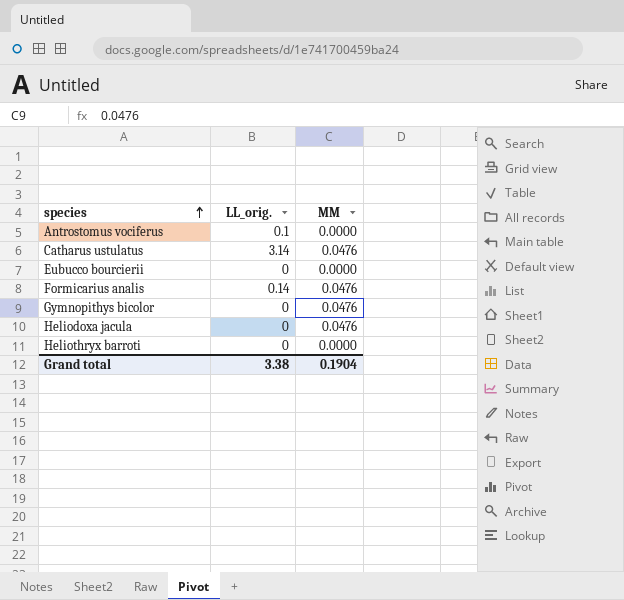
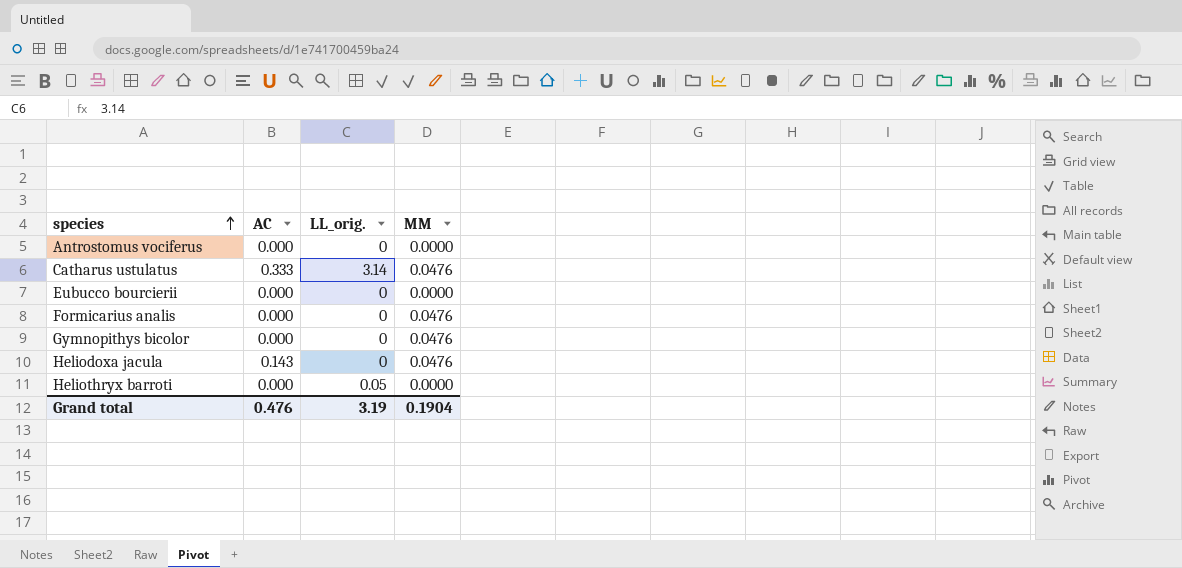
column AC | position: none -> 2
Antrostomus vociferus | LL_orig.: 0.1 -> 0
Formicarius analis | LL_orig.: 0.14 -> 0
Heliothryx barroti | LL_orig.: 0 -> 0.05
Grand total | LL_orig.: 3.38 -> 3.19

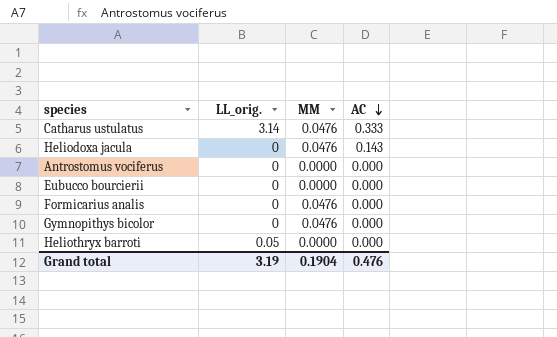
row order: species ascending -> AC descending
column AC | position: 2 -> 4

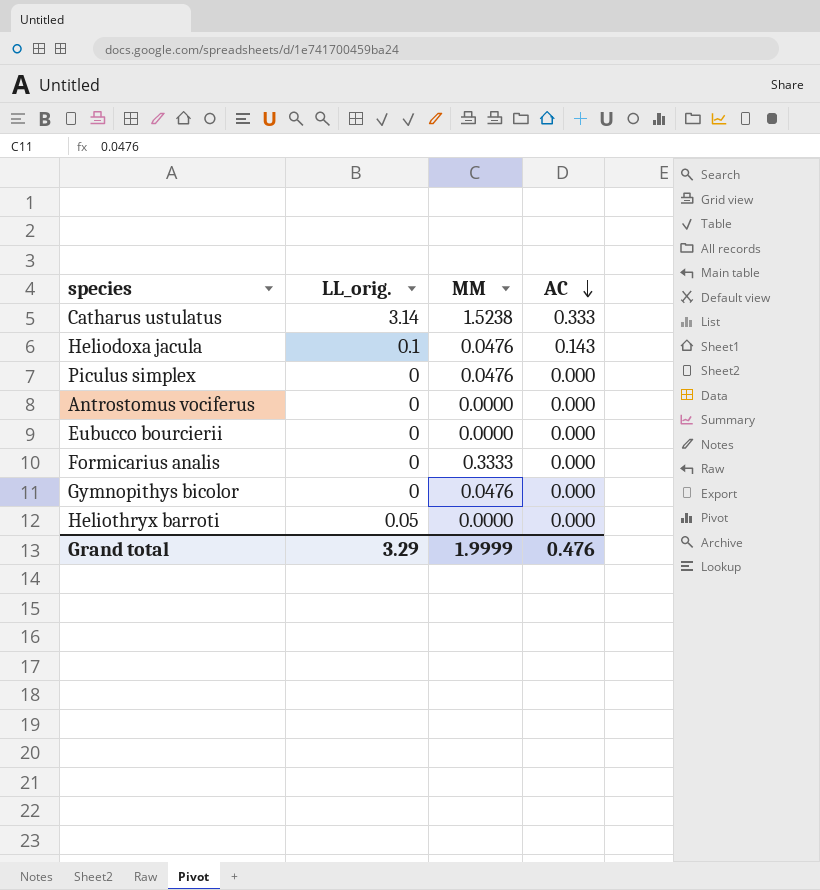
Catharus ustulatus | MM: 0.0476 -> 1.5238
Heliodoxa jacula | LL_orig.: 0 -> 0.1
row Piculus simplex: none -> 0 | 0.0476 | 0.000
Formicarius analis | MM: 0.0476 -> 0.3333
Grand total | LL_orig.: 3.19 -> 3.29
Grand total | MM: 0.1904 -> 1.9999

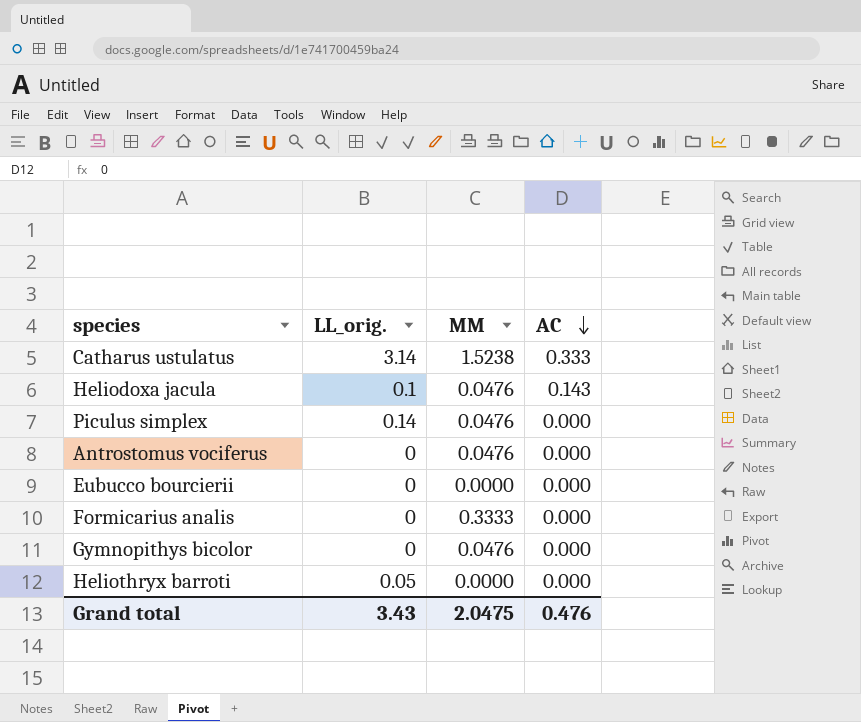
Piculus simplex | LL_orig.: 0 -> 0.14
Antrostomus vociferus | MM: 0.0000 -> 0.0476
Grand total | LL_orig.: 3.29 -> 3.43
Grand total | MM: 1.9999 -> 2.0475

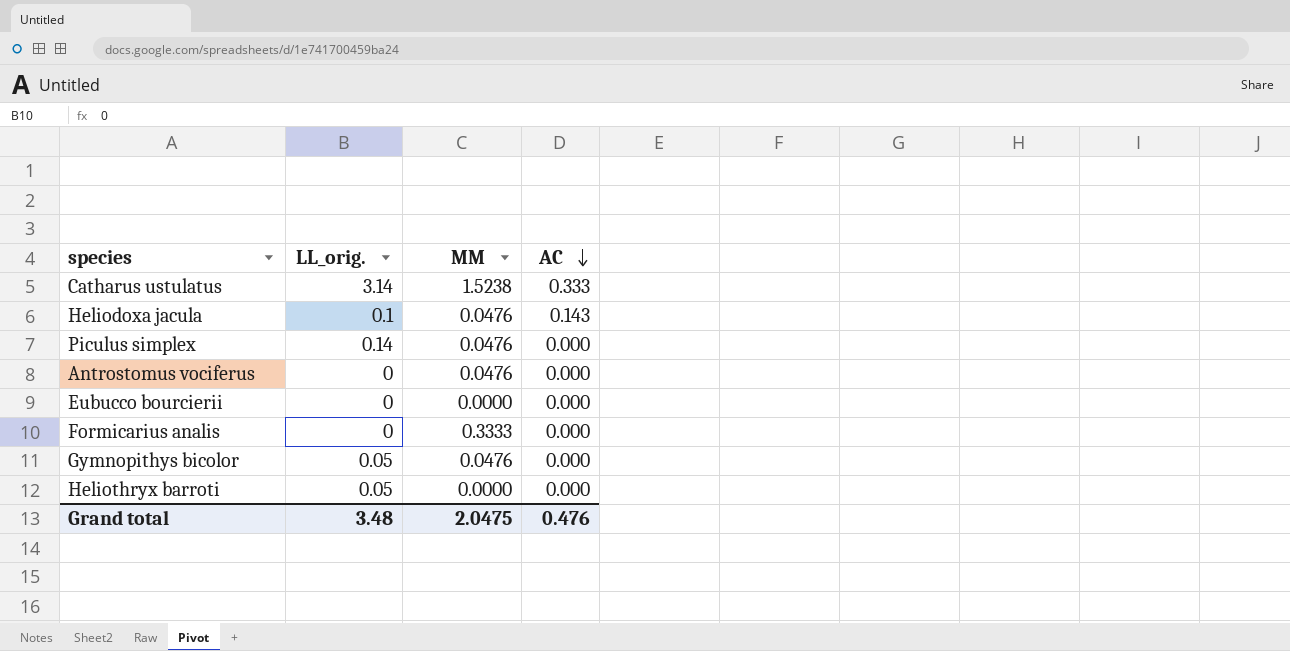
Gymnopithys bicolor | LL_orig.: 0 -> 0.05
Grand total | LL_orig.: 3.43 -> 3.48

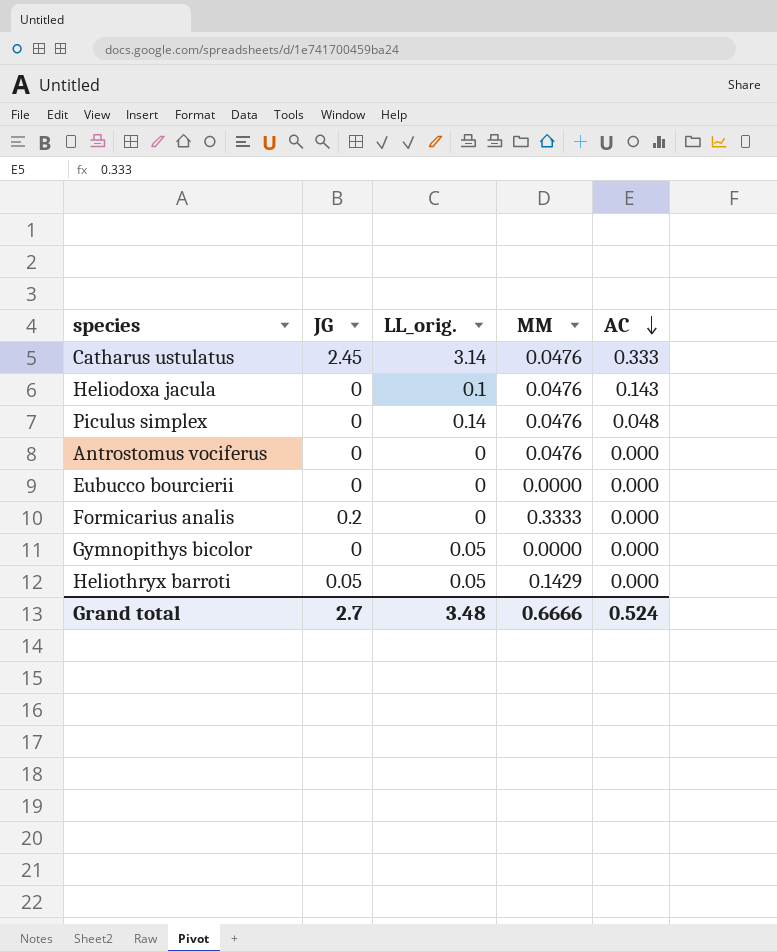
column JG | position: none -> 2
Catharus ustulatus | MM: 1.5238 -> 0.0476
Piculus simplex | AC: 0.000 -> 0.048
Gymnopithys bicolor | MM: 0.0476 -> 0.0000
Heliothryx barroti | MM: 0.0000 -> 0.1429
Grand total | MM: 2.0475 -> 0.6666
Grand total | AC: 0.476 -> 0.524

